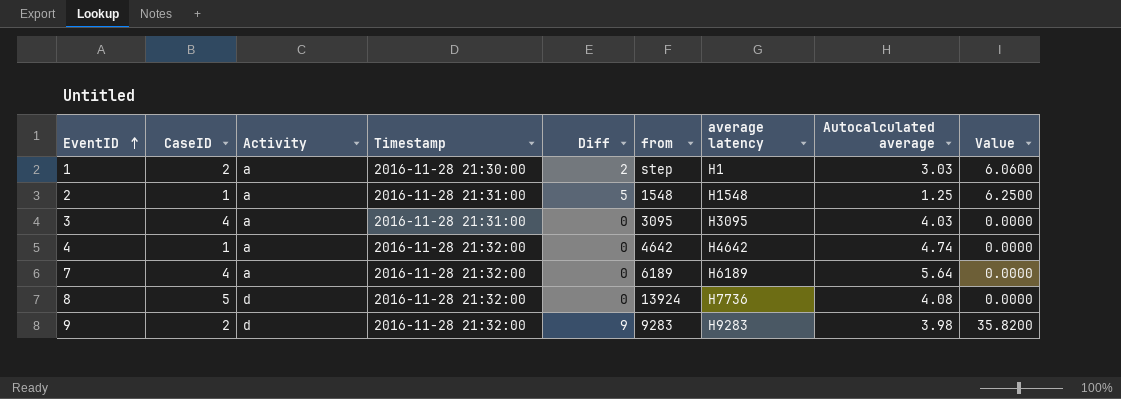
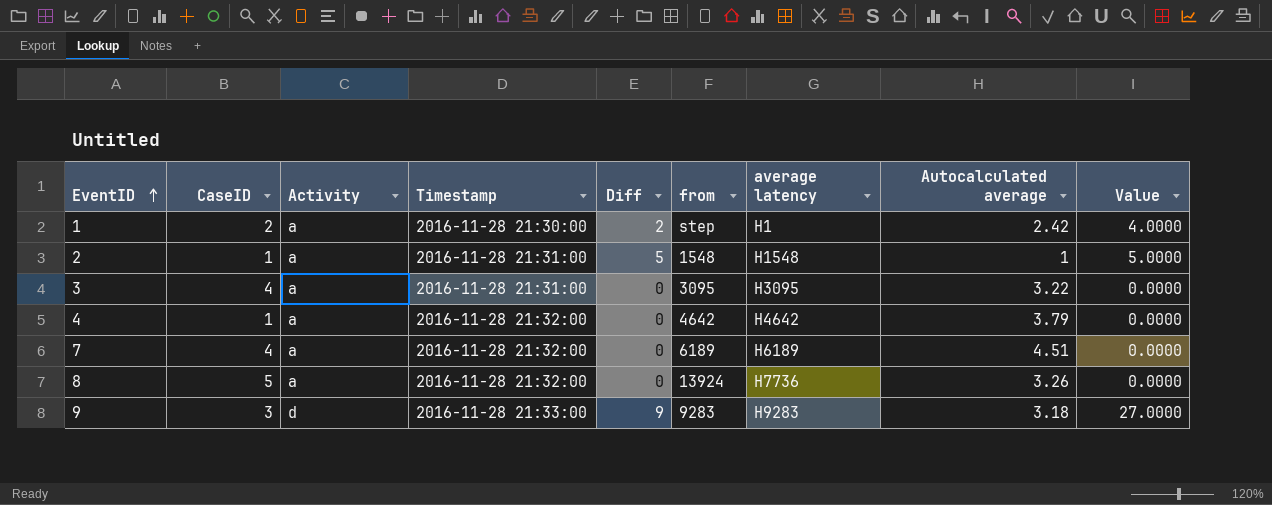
column Value | formula: [Diff] * [Autocalculated average] -> [CaseID] * [Diff]
1 | Autocalculated average: 3.03 -> 2.42
2 | Autocalculated average: 1.25 -> 1
3 | Autocalculated average: 4.03 -> 3.22
4 | Autocalculated average: 4.74 -> 3.79
7 | Autocalculated average: 5.64 -> 4.51
8 | Activity: d -> a
8 | Autocalculated average: 4.08 -> 3.26
9 | CaseID: 2 -> 3
9 | Timestamp: 2016-11-28 21:32:00 -> 2016-11-28 21:33:00
9 | Autocalculated average: 3.98 -> 3.18

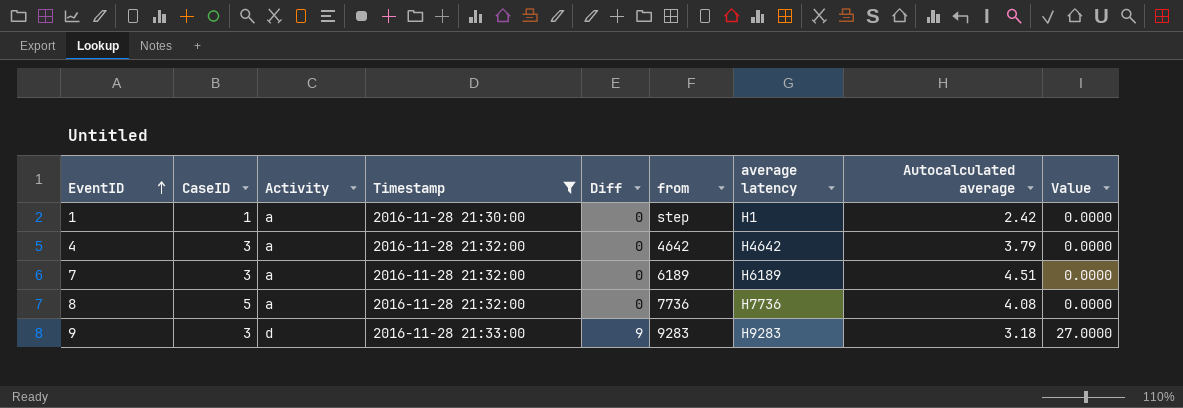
filter: none -> Timestamp != 2016-11-28 21:31:00
1 | CaseID: 2 -> 1
1 | Diff: 2 -> 0
1 | Value: 4.0000 -> 0.0000
4 | CaseID: 1 -> 3
7 | CaseID: 4 -> 3
8 | from: 13924 -> 7736
8 | Autocalculated average: 3.26 -> 4.08

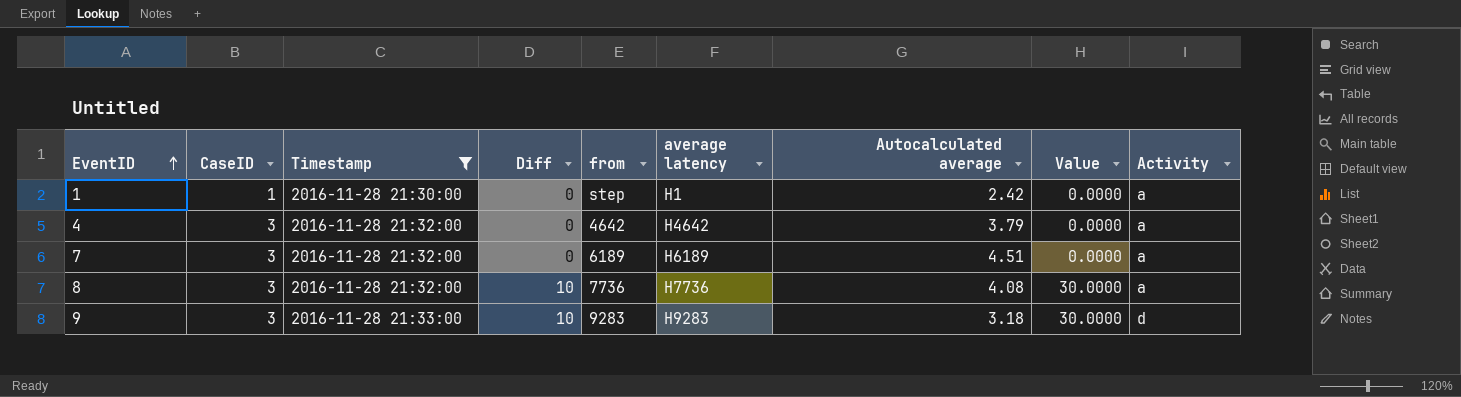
column Activity | position: 3 -> 9
8 | CaseID: 5 -> 3
8 | Diff: 0 -> 10
8 | Value: 0.0000 -> 30.0000
9 | Diff: 9 -> 10
9 | Value: 27.0000 -> 30.0000

